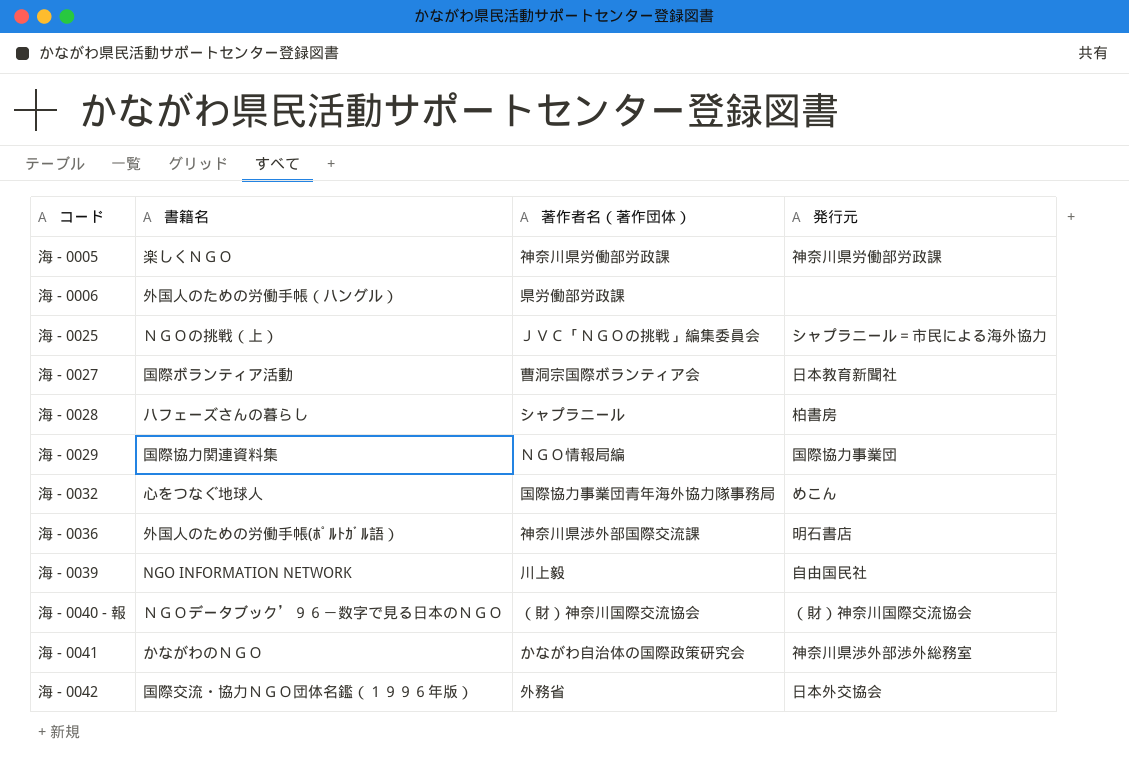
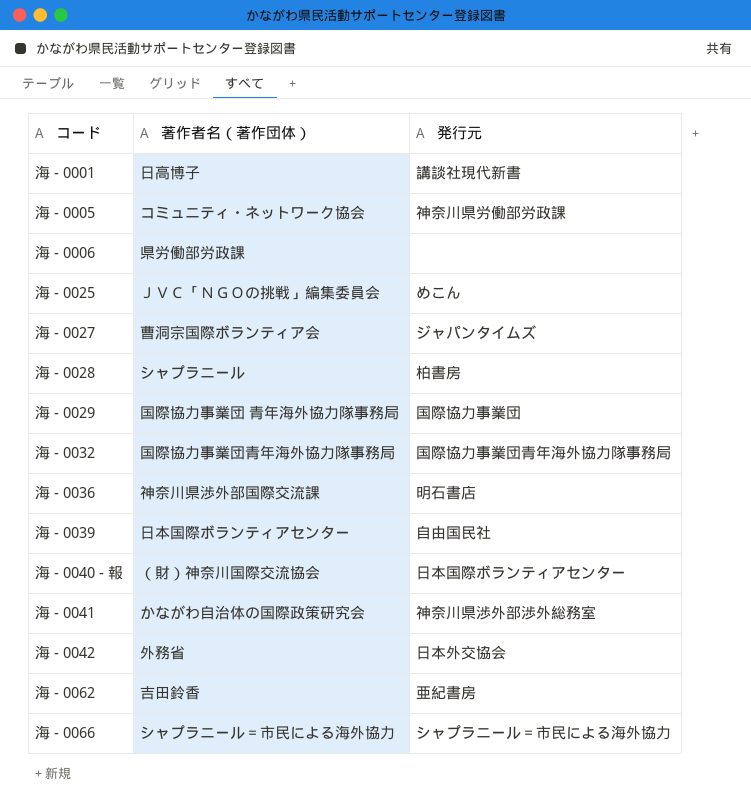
column 書籍名 | position: 2 -> none
row 海 - 0001: none -> 日高博子 | 講談社現代新書
海 - 0005 | 著作者名（著作団体）: 神奈川県労働部労政課 -> コミュニティ・ネットワーク協会
海 - 0025 | 発行元: シャプラニール＝市民による海外協力 -> めこん
海 - 0027 | 発行元: 日本教育新聞社 -> ジャパンタイムズ
海 - 0029 | 著作者名（著作団体）: ＮＧＯ情報局編 -> 国際協力事業団 青年海外協力隊事務局
海 - 0032 | 発行元: めこん -> 国際協力事業団青年海外協力隊事務局
海 - 0039 | 著作者名（著作団体）: 川上毅 -> 日本国際ボランティアセンター
海 - 0040 - 報 | 発行元: （財）神奈川国際交流協会 -> 日本国際ボランティアセンター
row 海 - 0062: none -> 吉田鈴香 | 亜紀書房
row 海 - 0066: none -> シャプラニール＝市民による海外協力 | シャプラニール＝市民による海外協力

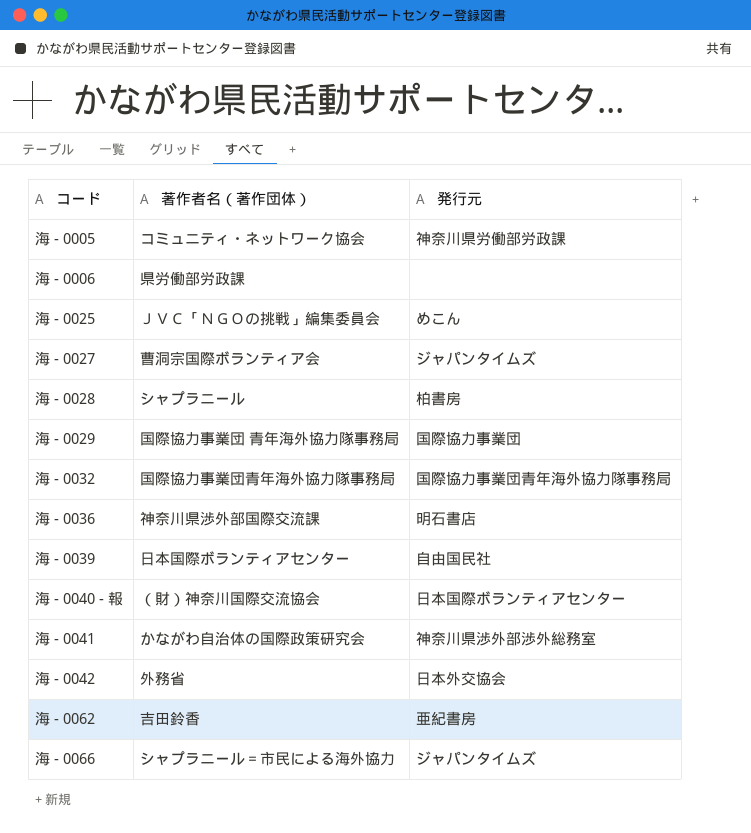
row 海 - 0001: 日高博子 | 講談社現代新書 -> none
海 - 0066 | 発行元: シャプラニール＝市民による海外協力 -> ジャパンタイムズ

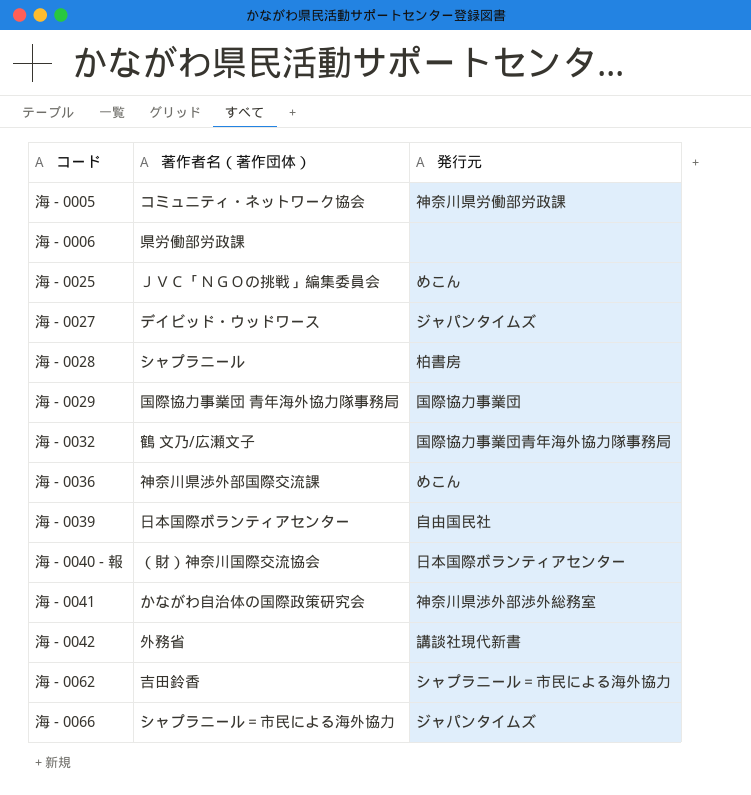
海 - 0027 | 著作者名（著作団体）: 曹洞宗国際ボランティア会 -> デイビッド・ウッドワース
海 - 0032 | 著作者名（著作団体）: 国際協力事業団青年海外協力隊事務局 -> 鶴 文乃/広瀬文子
海 - 0036 | 発行元: 明石書店 -> めこん
海 - 0042 | 発行元: 日本外交協会 -> 講談社現代新書
海 - 0062 | 発行元: 亜紀書房 -> シャプラニール＝市民による海外協力

